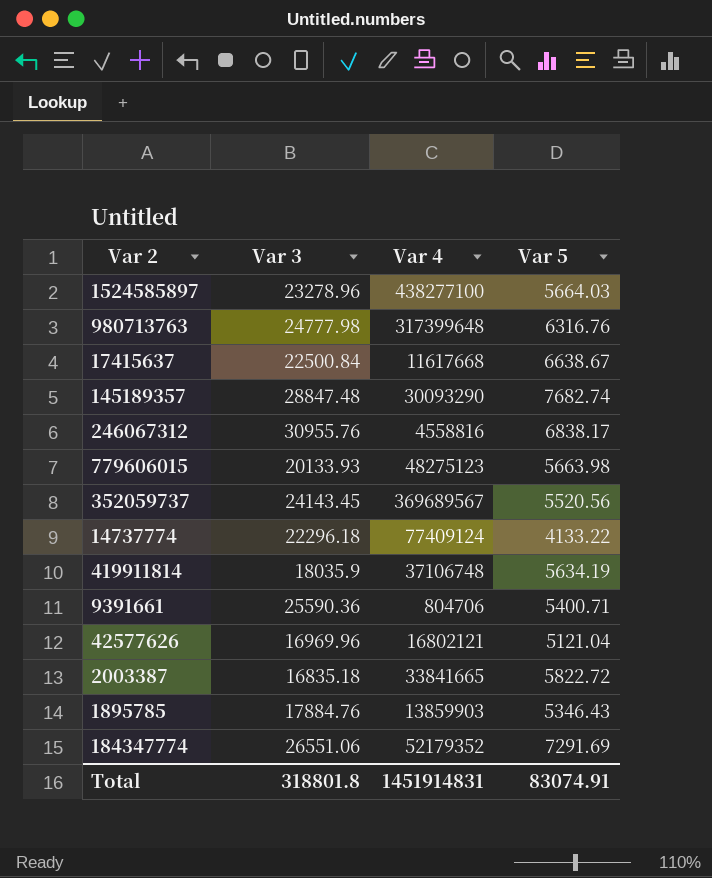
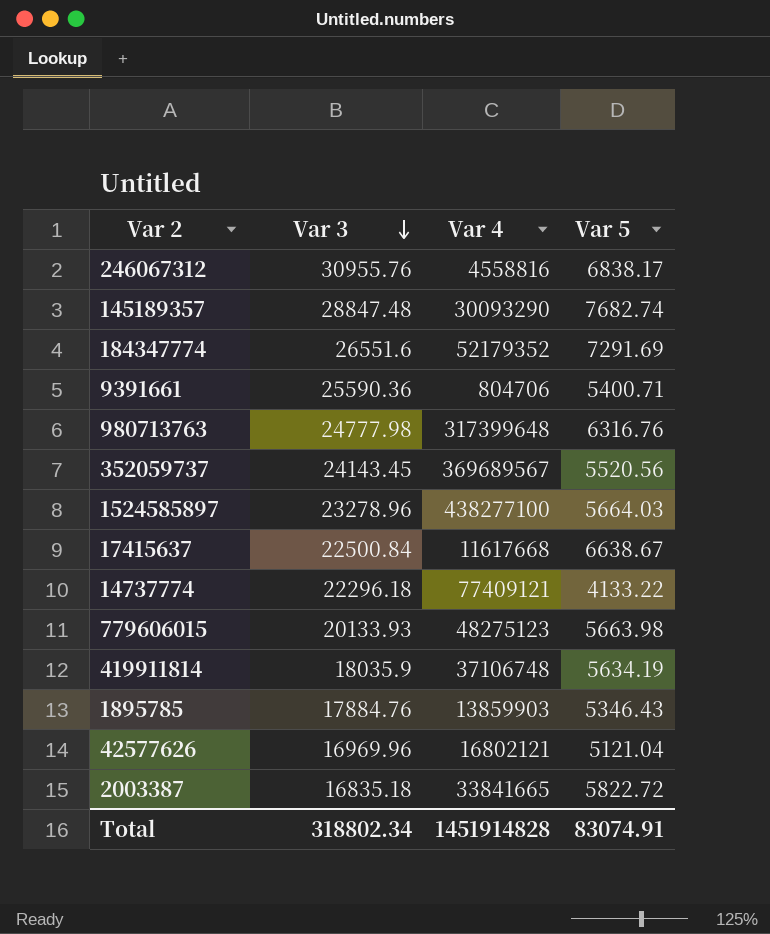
row order: none -> Var 3 descending
184347774 | Var 3: 26551.06 -> 26551.6
14737774 | Var 4: 77409124 -> 77409121
Total | Var 3: 318801.8 -> 318802.34
Total | Var 4: 1451914831 -> 1451914828

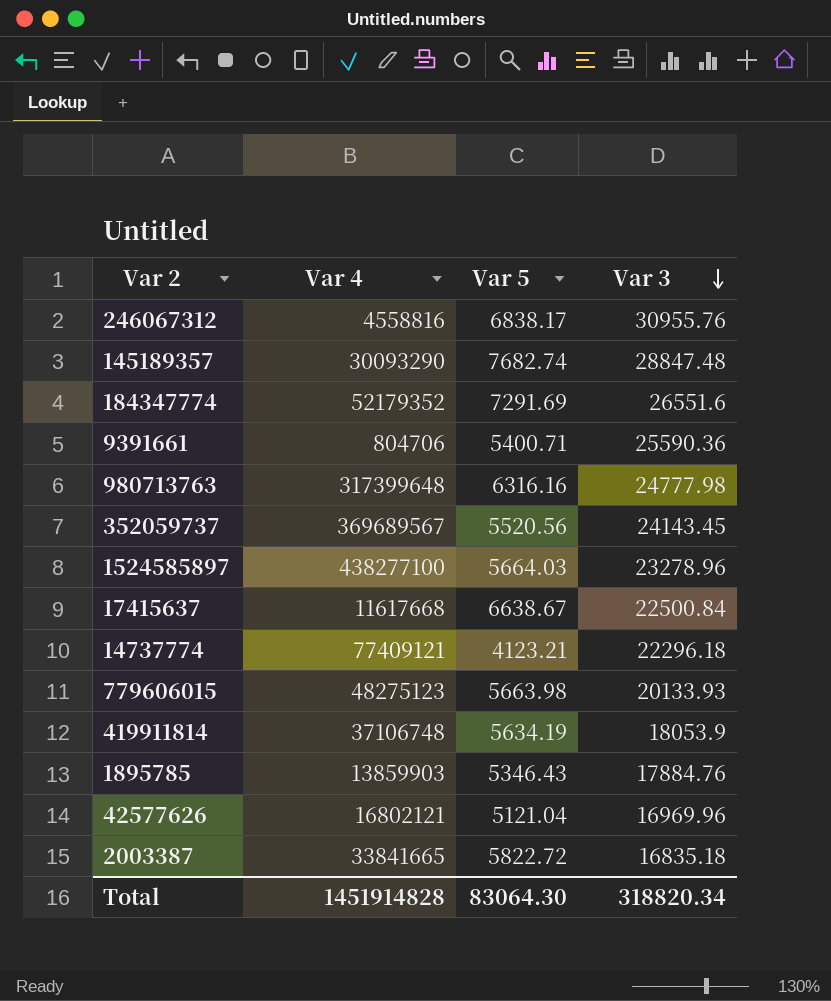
column Var 3 | position: 2 -> 4
980713763 | Var 5: 6316.76 -> 6316.16
14737774 | Var 5: 4133.22 -> 4123.21
419911814 | Var 3: 18035.9 -> 18053.9
Total | Var 5: 83074.91 -> 83064.30
Total | Var 3: 318802.34 -> 318820.34

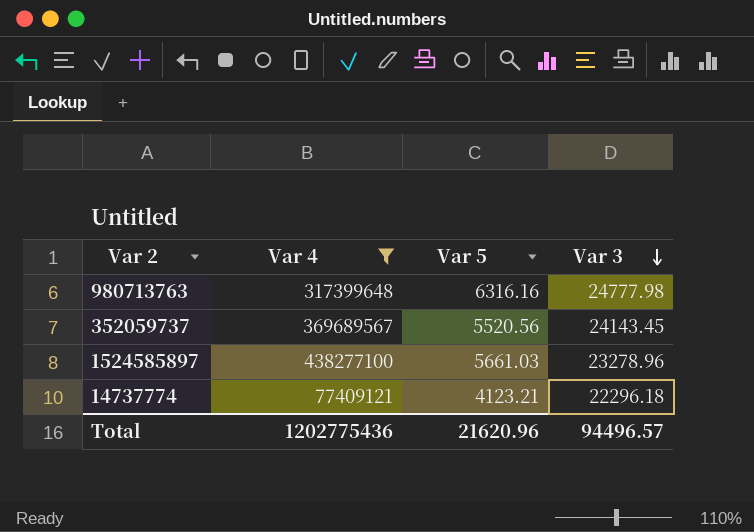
filter: none -> Var 4 >= 77409121
1524585897 | Var 5: 5664.03 -> 5661.03
Total | Var 4: 1451914828 -> 1202775436
Total | Var 5: 83064.30 -> 21620.96
Total | Var 3: 318820.34 -> 94496.57

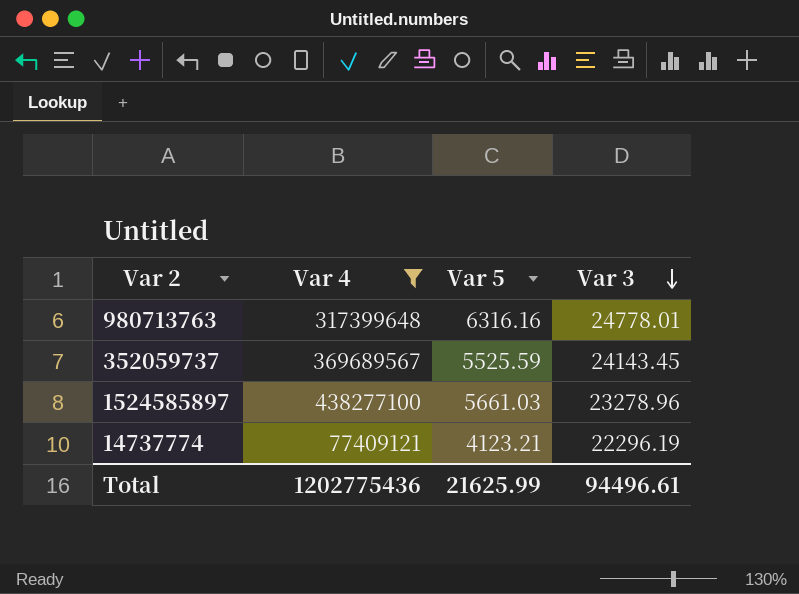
980713763 | Var 3: 24777.98 -> 24778.01
352059737 | Var 5: 5520.56 -> 5525.59
14737774 | Var 3: 22296.18 -> 22296.19
Total | Var 5: 21620.96 -> 21625.99
Total | Var 3: 94496.57 -> 94496.61

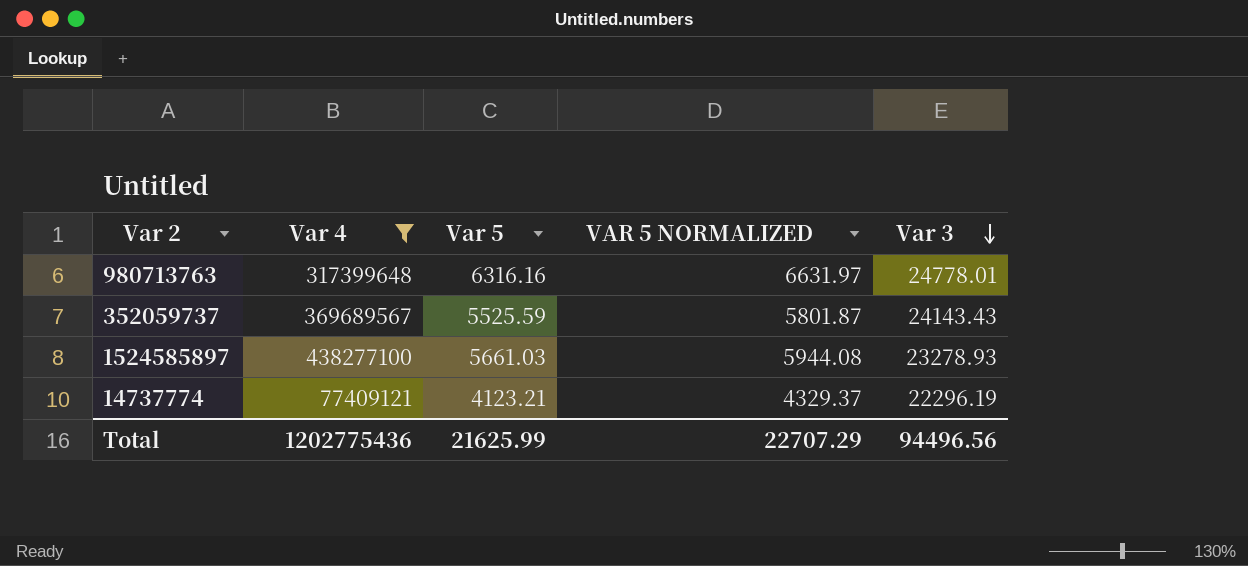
column VAR 5 NORMALIZED | formula: none -> [Var 5] * 1.05
352059737 | Var 3: 24143.45 -> 24143.43
1524585897 | Var 3: 23278.96 -> 23278.93
Total | Var 3: 94496.61 -> 94496.56

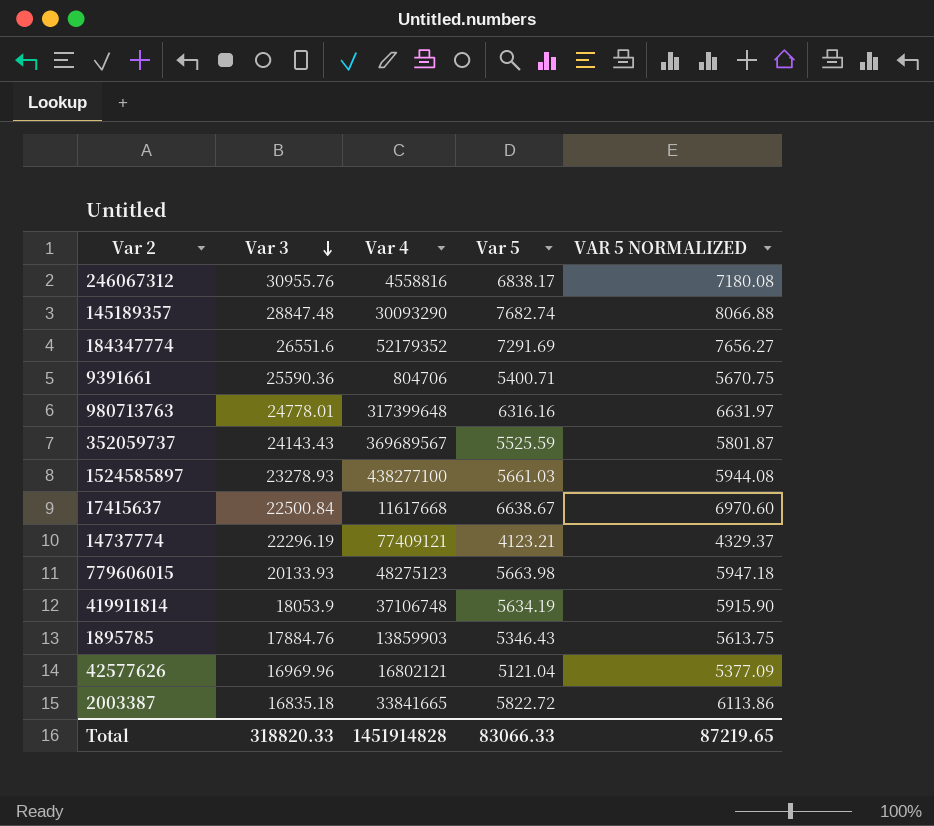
filter: Var 4 >= 77409121 -> none
column Var 3 | position: 5 -> 2
Total | Var 3: 94496.56 -> 318820.33
Total | Var 4: 1202775436 -> 1451914828
Total | Var 5: 21625.99 -> 83066.33
Total | VAR 5 NORMALIZED: 22707.29 -> 87219.65

